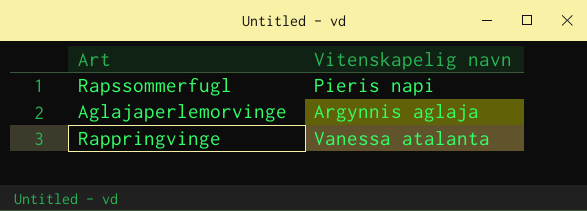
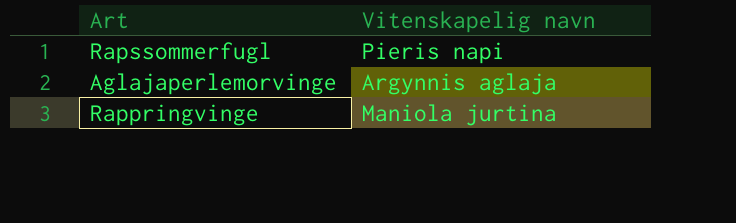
Rappringvinge | Vitenskapelig navn: Vanessa atalanta -> Maniola jurtina

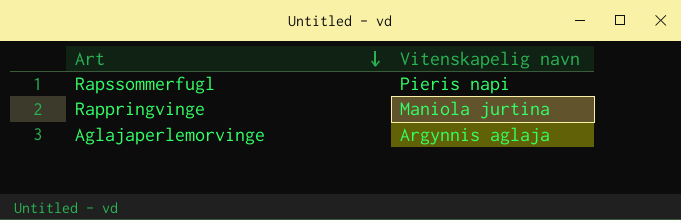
row order: none -> Art descending

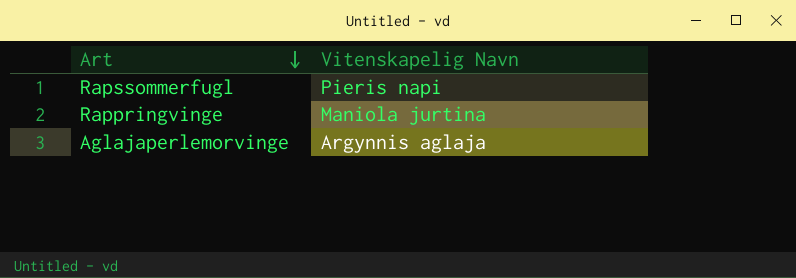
column name: Vitenskapelig navn -> Vitenskapelig Navn

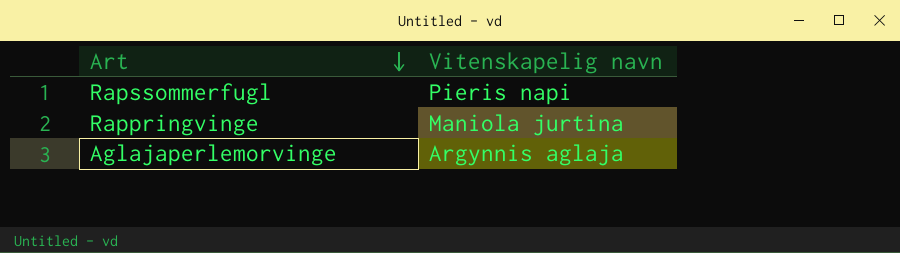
column name: Vitenskapelig Navn -> Vitenskapelig navn

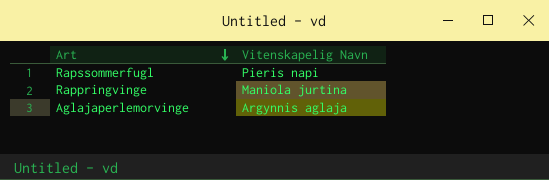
column name: Vitenskapelig navn -> Vitenskapelig Navn

